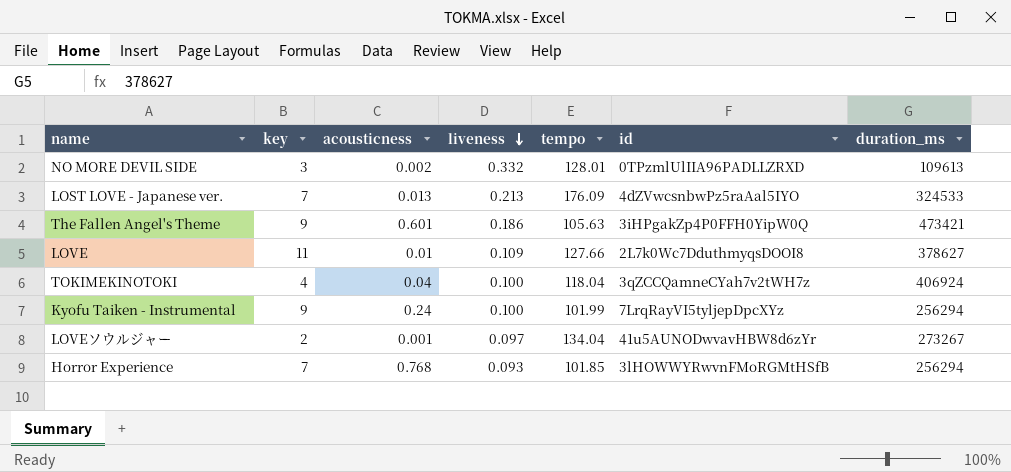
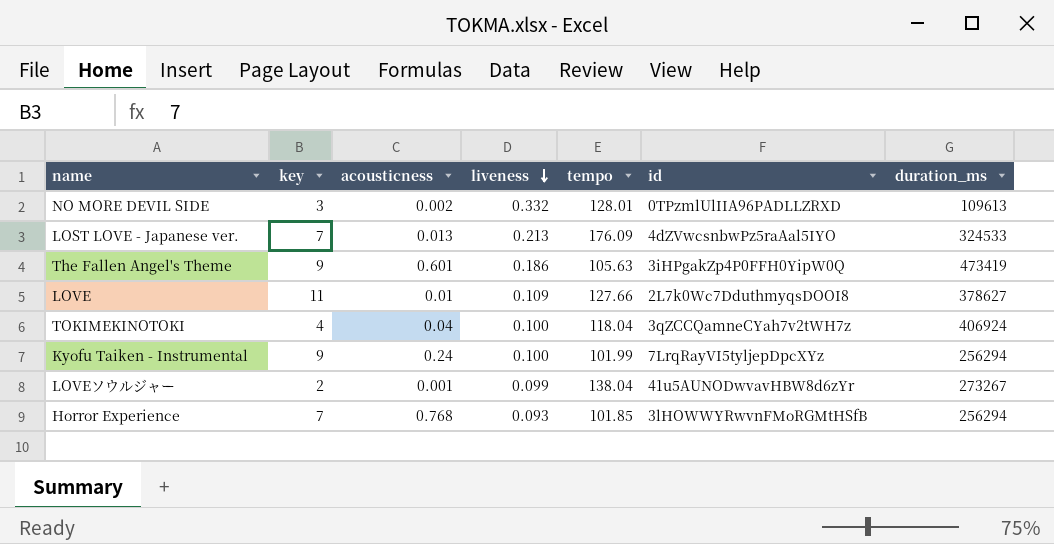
The Fallen Angel's Theme | duration_ms: 473421 -> 473419
LOVEソウルジャー | liveness: 0.097 -> 0.099
LOVEソウルジャー | tempo: 134.04 -> 138.04

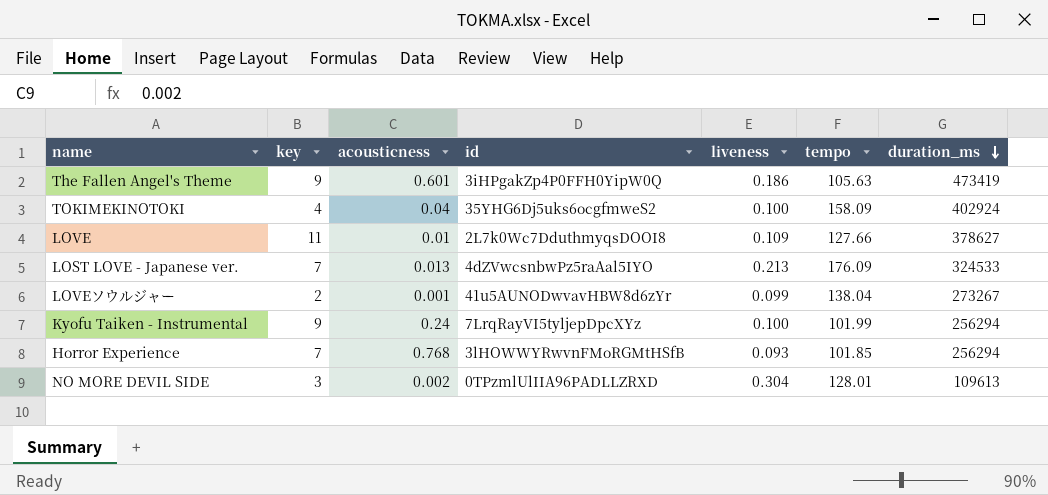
row order: liveness descending -> duration_ms descending
column id | position: 6 -> 4
TOKIMEKINOTOKI | id: 3qZCCQamneCYah7v2tWH7z -> 35YHG6Dj5uks6ocgfmweS2
TOKIMEKINOTOKI | tempo: 118.04 -> 158.09
TOKIMEKINOTOKI | duration_ms: 406924 -> 402924
NO MORE DEVIL SIDE | liveness: 0.332 -> 0.304

